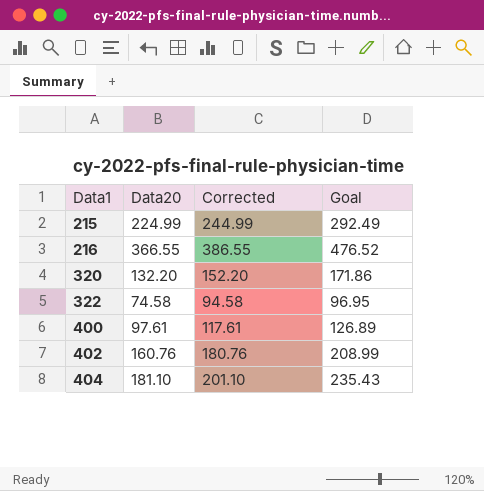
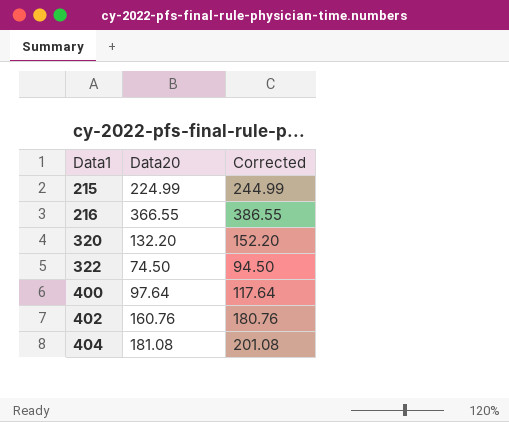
column Goal | formula: [Data20] * 1.3 -> none
322 | Data20: 74.58 -> 74.50
322 | Corrected: 94.58 -> 94.50
400 | Data20: 97.61 -> 97.64
400 | Corrected: 117.61 -> 117.64
404 | Data20: 181.10 -> 181.08
404 | Corrected: 201.10 -> 201.08

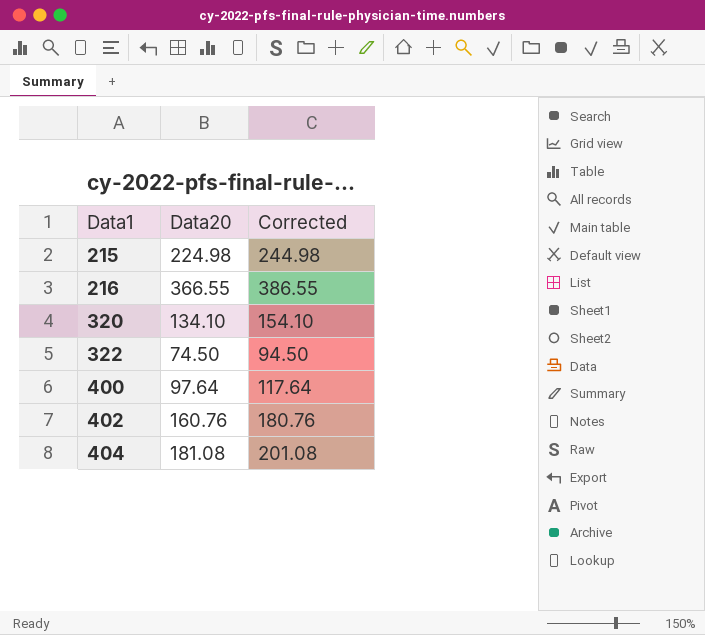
215 | Data20: 224.99 -> 224.98
215 | Corrected: 244.99 -> 244.98
320 | Data20: 132.20 -> 134.10
320 | Corrected: 152.20 -> 154.10

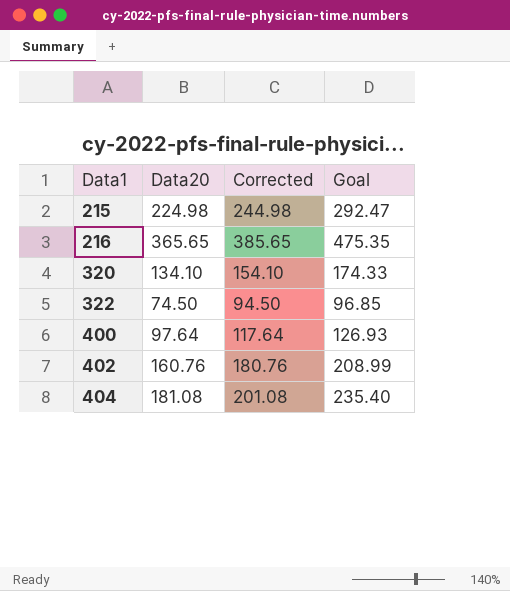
column Goal | formula: none -> [Data20] * 1.3
216 | Data20: 366.55 -> 365.65
216 | Corrected: 386.55 -> 385.65

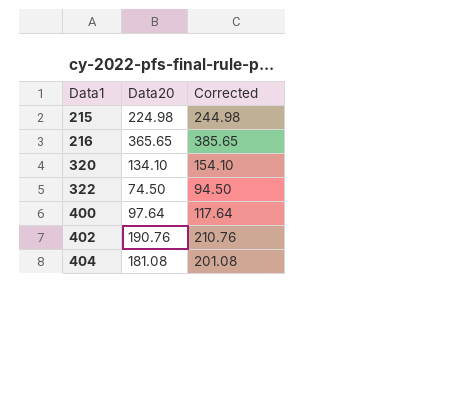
column Goal | formula: [Data20] * 1.3 -> none
402 | Data20: 160.76 -> 190.76
402 | Corrected: 180.76 -> 210.76

